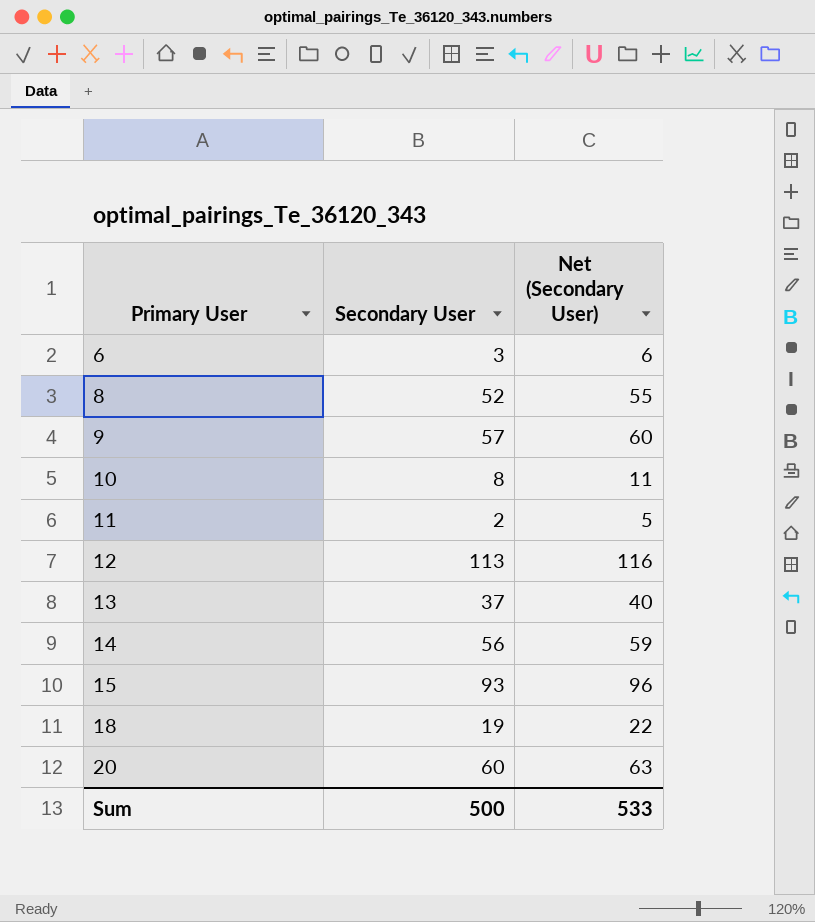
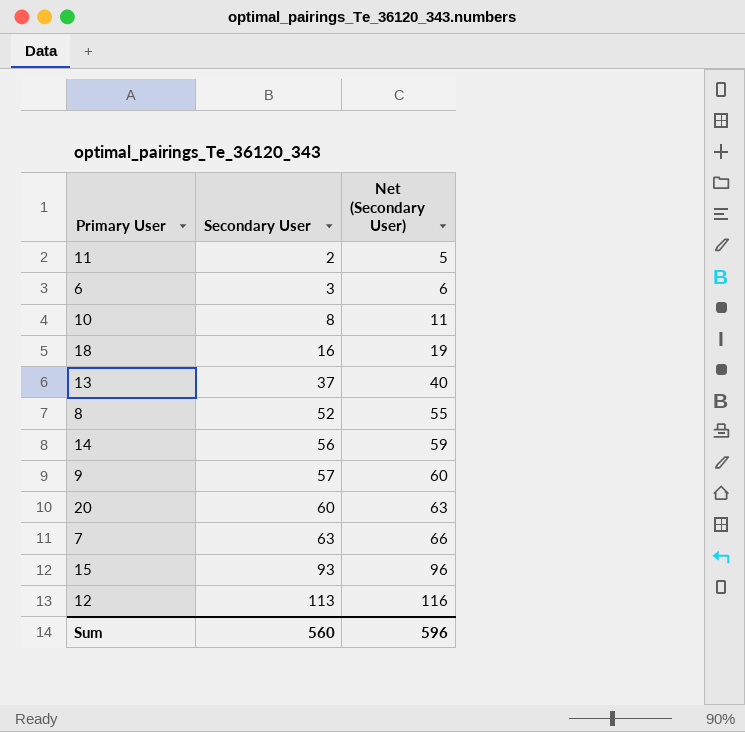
row order: Primary User ascending -> Secondary User ascending
18 | Secondary User: 19 -> 16
18 | Net (Secondary User): 22 -> 19
row 7: none -> 63 | 66
Sum | Secondary User: 500 -> 560
Sum | Net (Secondary User): 533 -> 596

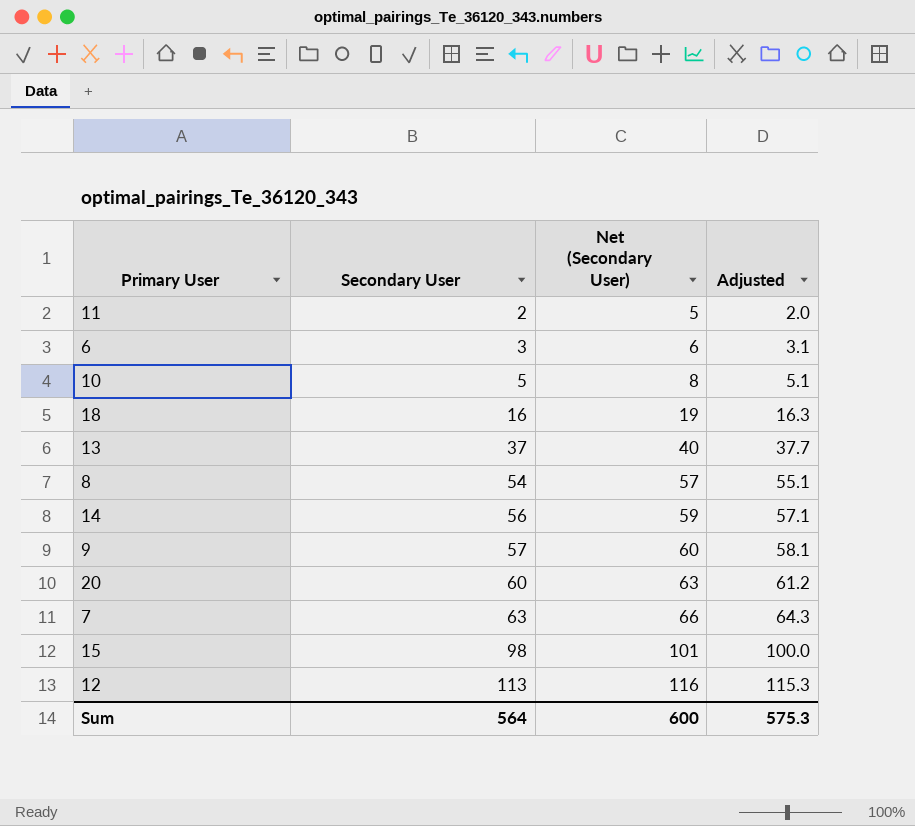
column Adjusted | formula: none -> [Secondary User] * 1.02
10 | Secondary User: 8 -> 5
10 | Net (Secondary User): 11 -> 8
8 | Secondary User: 52 -> 54
8 | Net (Secondary User): 55 -> 57
15 | Secondary User: 93 -> 98
15 | Net (Secondary User): 96 -> 101
Sum | Secondary User: 560 -> 564
Sum | Net (Secondary User): 596 -> 600

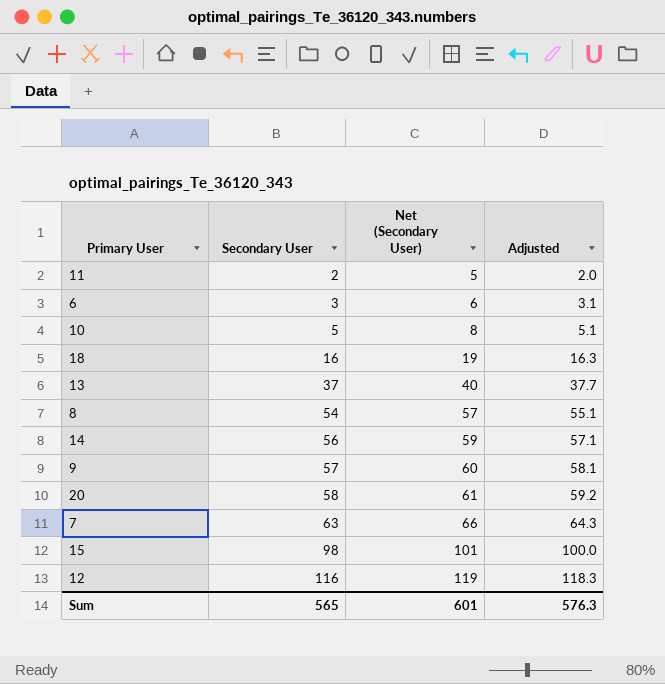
20 | Secondary User: 60 -> 58
20 | Net (Secondary User): 63 -> 61
20 | Adjusted: 61.2 -> 59.2
12 | Secondary User: 113 -> 116
12 | Net (Secondary User): 116 -> 119
12 | Adjusted: 115.3 -> 118.3
Sum | Secondary User: 564 -> 565
Sum | Net (Secondary User): 600 -> 601
Sum | Adjusted: 575.3 -> 576.3

